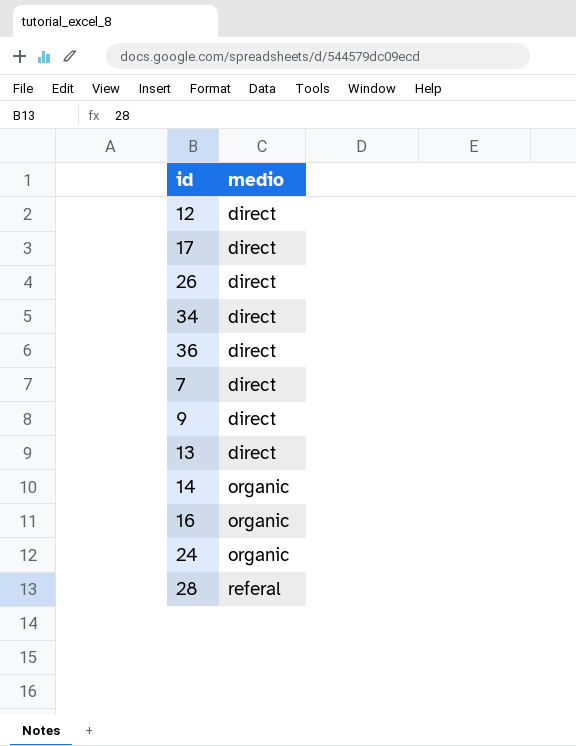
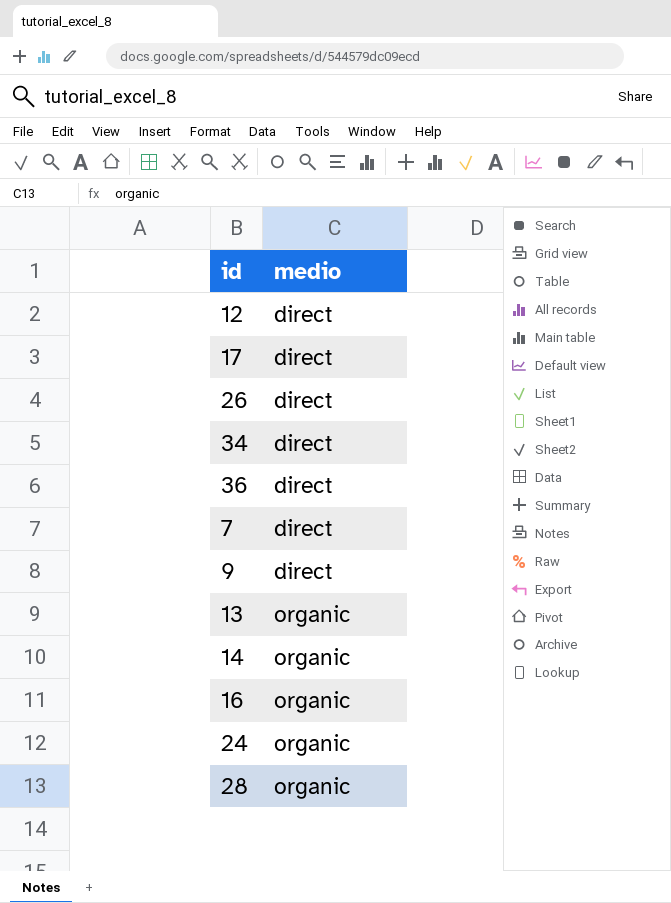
13 | medio: direct -> organic
28 | medio: referal -> organic

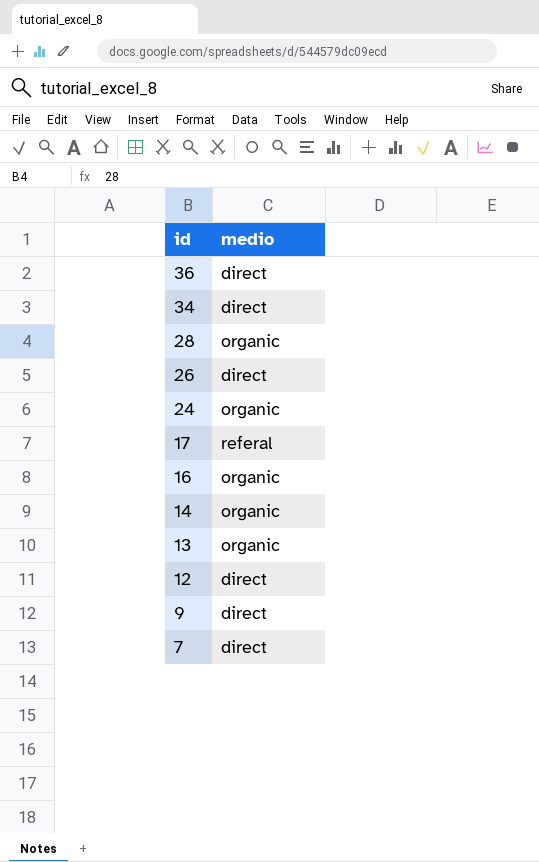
row order: medio ascending -> id descending
17 | medio: direct -> referal

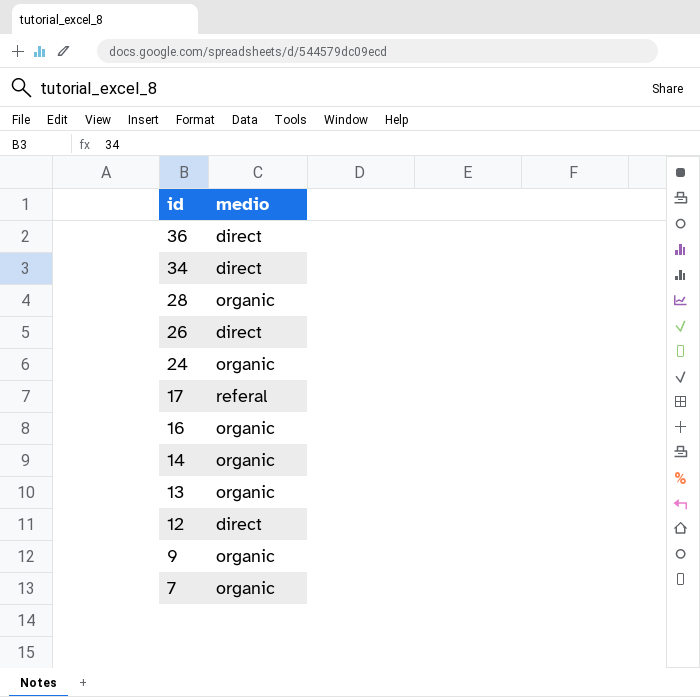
9 | medio: direct -> organic
7 | medio: direct -> organic

